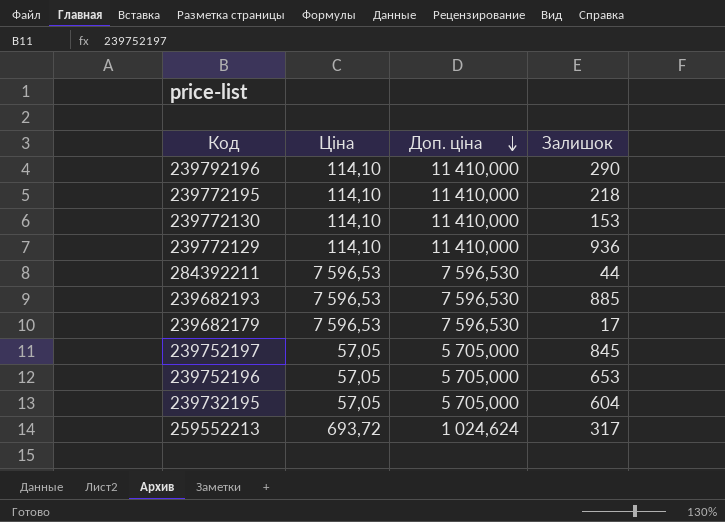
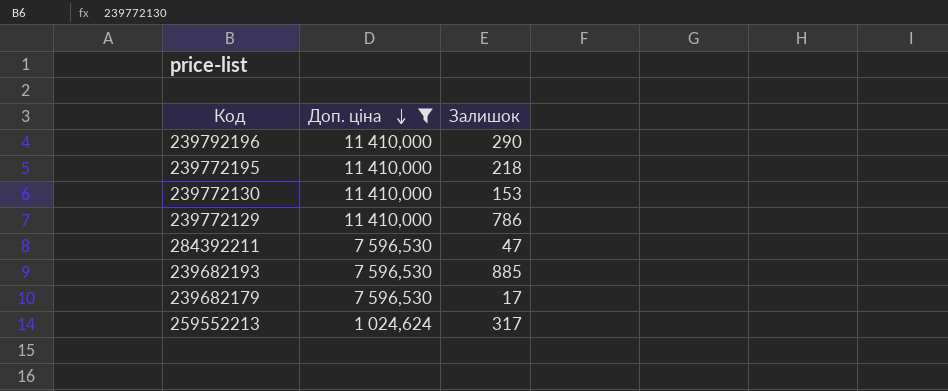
filter: none -> Доп. ціна != 5 705,000
column Ціна | position: 2 -> none
239772129 | Залишок: 936 -> 786
284392211 | Залишок: 44 -> 47

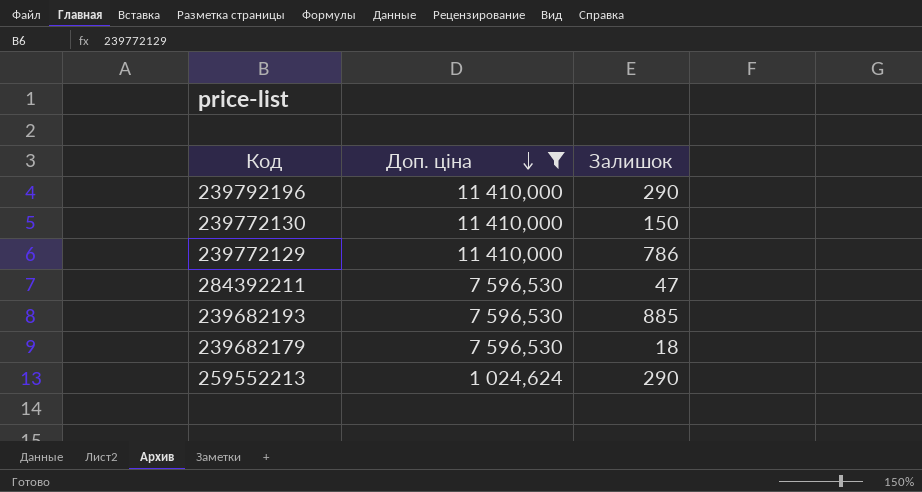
row 239772195: 11 410,000 | 218 -> none
239772130 | Залишок: 153 -> 150
239682179 | Залишок: 17 -> 18
259552213 | Залишок: 317 -> 290

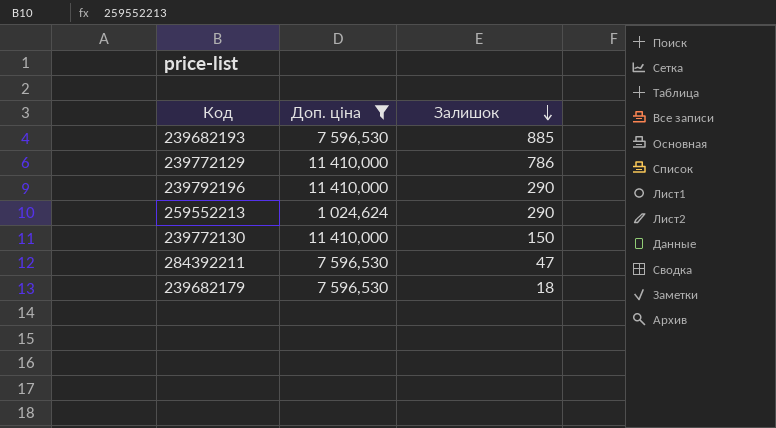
row order: Доп. ціна descending -> Залишок descending

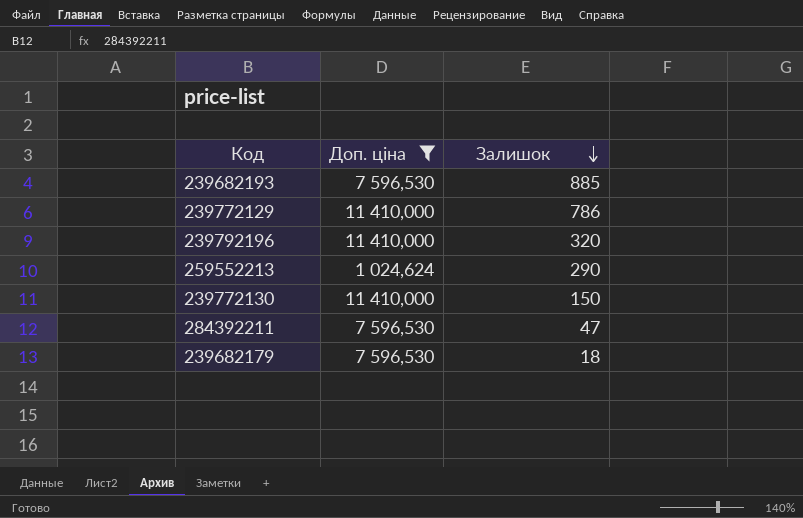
239792196 | Залишок: 290 -> 320

